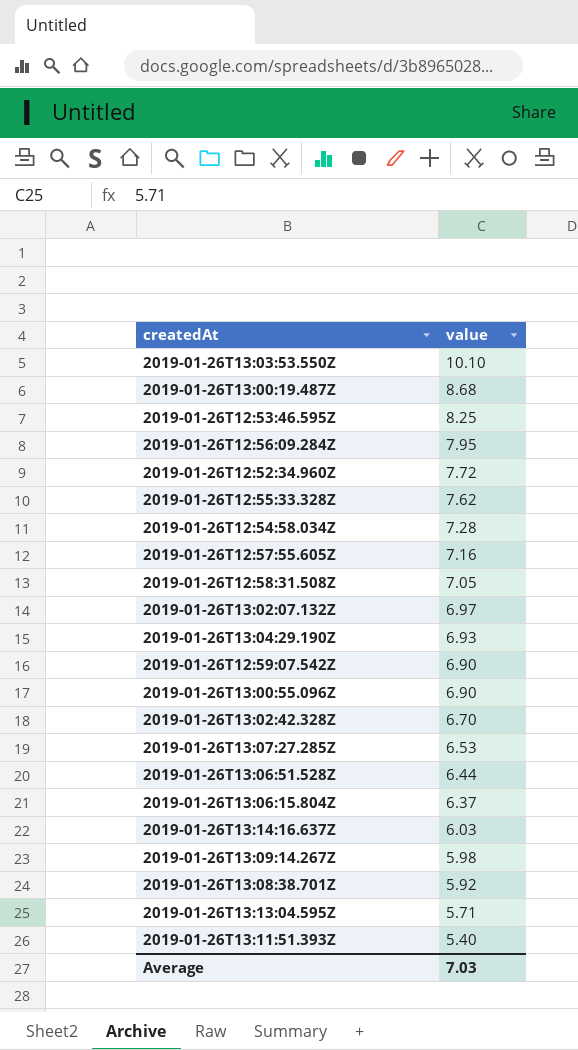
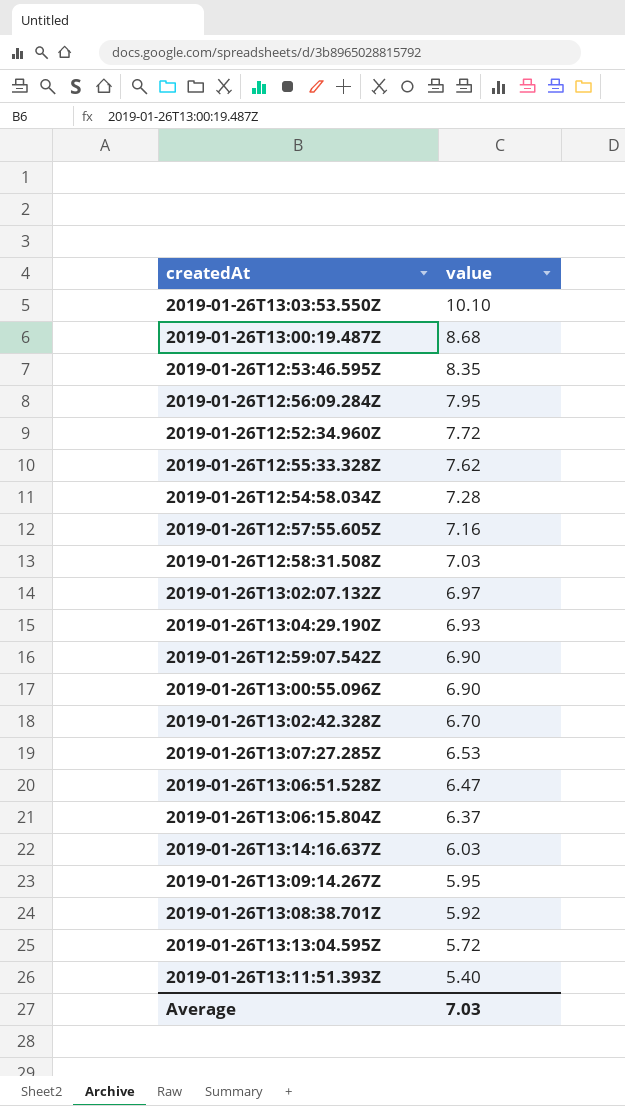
2019-01-26T12:53:46.595Z | value: 8.25 -> 8.35
2019-01-26T12:58:31.508Z | value: 7.05 -> 7.03
2019-01-26T13:06:51.528Z | value: 6.44 -> 6.47
2019-01-26T13:09:14.267Z | value: 5.98 -> 5.95
2019-01-26T13:13:04.595Z | value: 5.71 -> 5.72

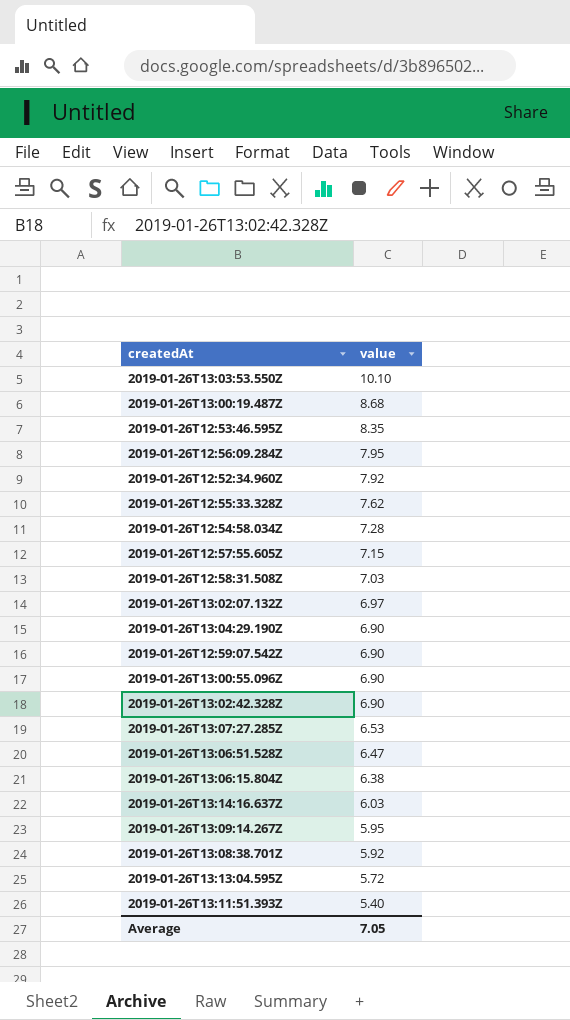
2019-01-26T12:52:34.960Z | value: 7.72 -> 7.92
2019-01-26T12:57:55.605Z | value: 7.16 -> 7.15
2019-01-26T13:04:29.190Z | value: 6.93 -> 6.90
2019-01-26T13:02:42.328Z | value: 6.70 -> 6.90
2019-01-26T13:06:15.804Z | value: 6.37 -> 6.38
Average | value: 7.03 -> 7.05

